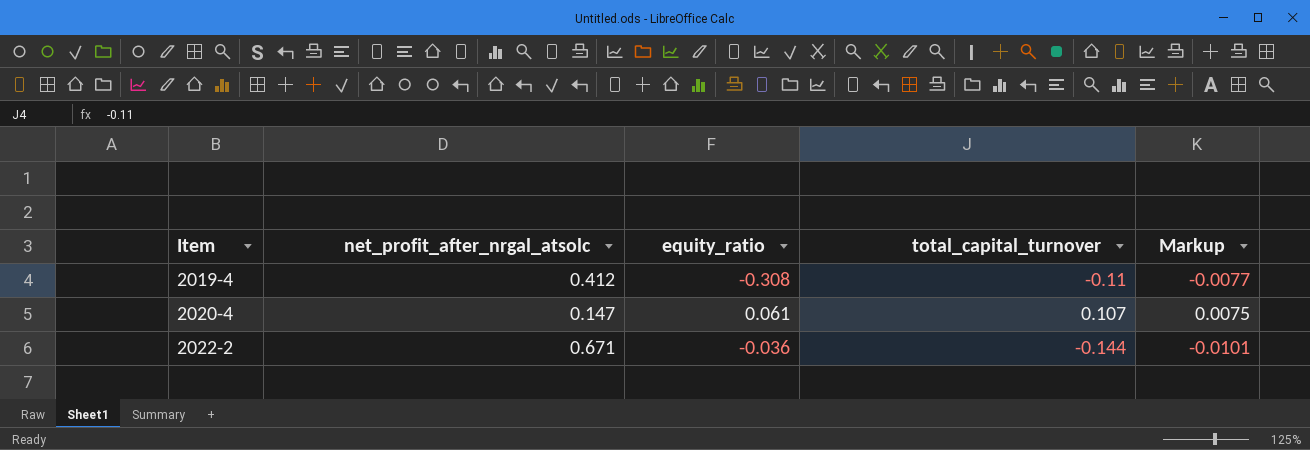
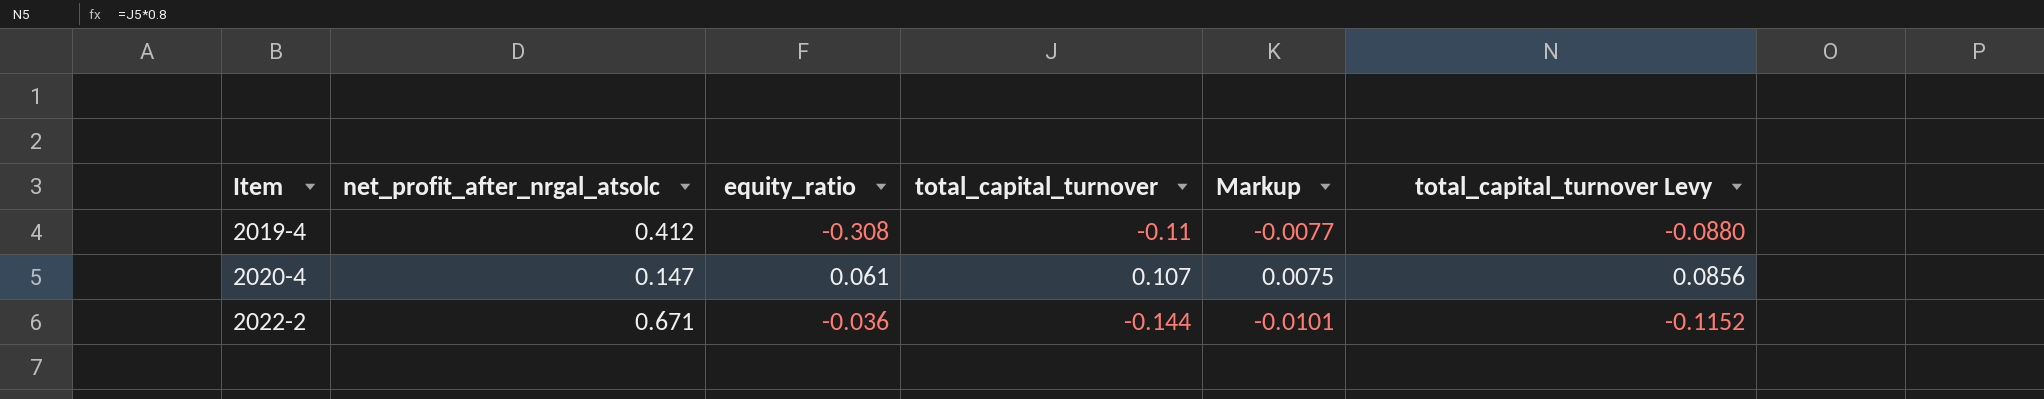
column total_capital_turnover Levy | formula: none -> [total_capital_turnover] * 0.8

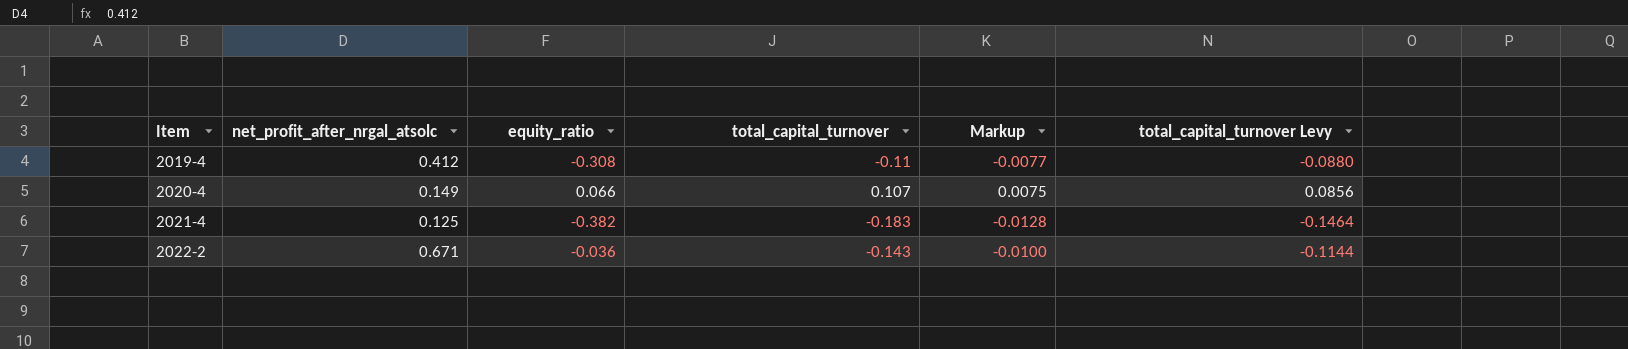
2020-4 | net_profit_after_nrgal_atsolc: 0.147 -> 0.149
2020-4 | equity_ratio: 0.061 -> 0.066
row 2021-4: none -> 0.125 | -0.382 | -0.183 | -0.0128 | -0.1464
2022-2 | total_capital_turnover: -0.144 -> -0.143
2022-2 | Markup: -0.0101 -> -0.0100
2022-2 | total_capital_turnover Levy: -0.1152 -> -0.1144

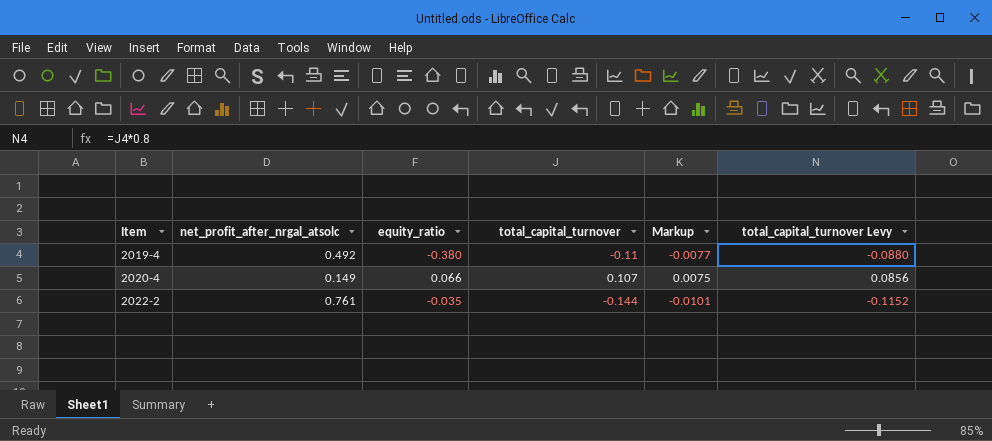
row 2021-4: 0.125 | -0.382 | -0.183 | -0.0128 | -0.1464 -> none
2019-4 | net_profit_after_nrgal_atsolc: 0.412 -> 0.492
2019-4 | equity_ratio: -0.308 -> -0.380
2022-2 | net_profit_after_nrgal_atsolc: 0.671 -> 0.761
2022-2 | equity_ratio: -0.036 -> -0.035
2022-2 | total_capital_turnover: -0.143 -> -0.144
2022-2 | Markup: -0.0100 -> -0.0101
2022-2 | total_capital_turnover Levy: -0.1144 -> -0.1152

